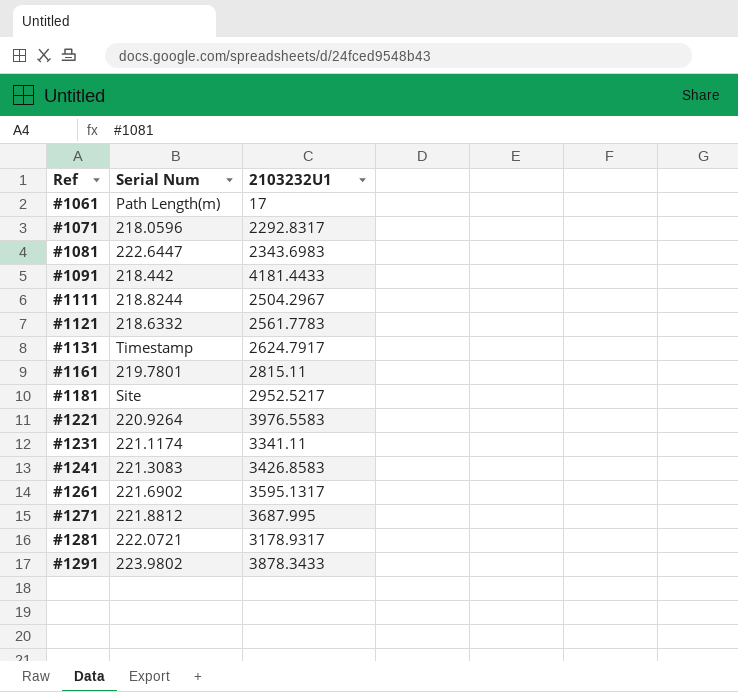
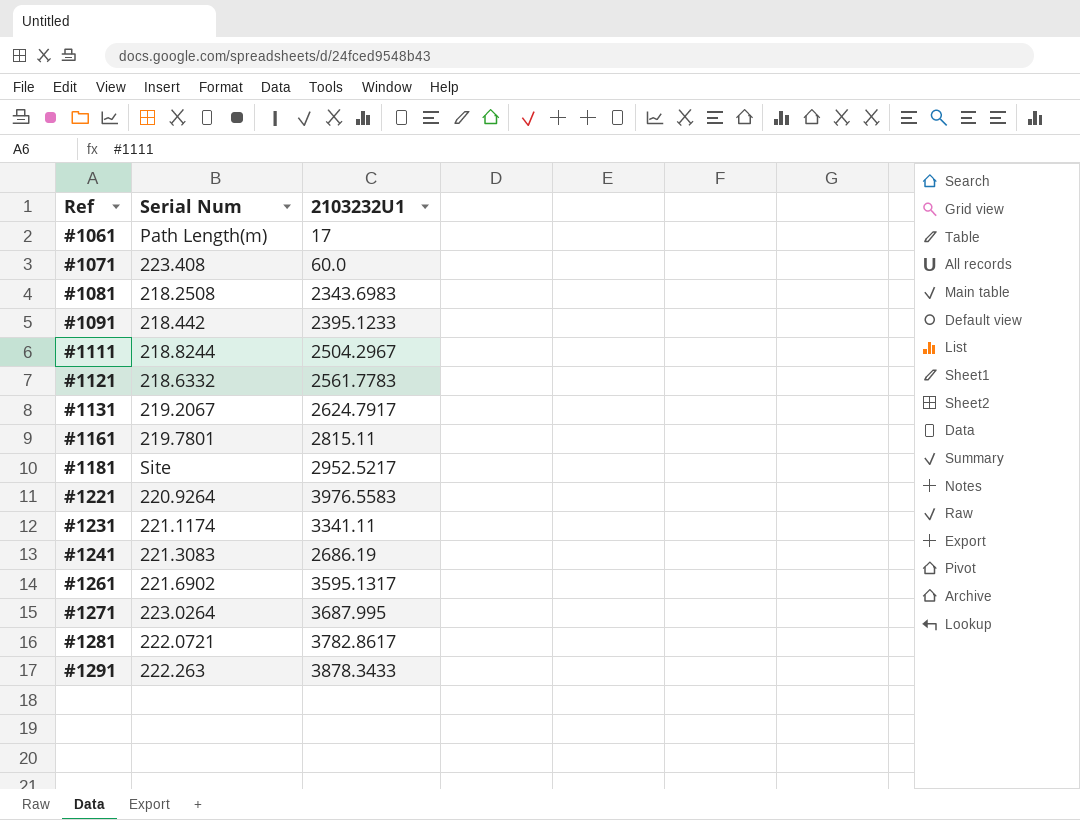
#1071 | Serial Num: 218.0596 -> 223.408
#1071 | 2103232U1: 2292.8317 -> 60.0
#1081 | Serial Num: 222.6447 -> 218.2508
#1091 | 2103232U1: 4181.4433 -> 2395.1233
#1131 | Serial Num: Timestamp -> 219.2067
#1241 | 2103232U1: 3426.8583 -> 2686.19
#1271 | Serial Num: 221.8812 -> 223.0264
#1281 | 2103232U1: 3178.9317 -> 3782.8617
#1291 | Serial Num: 223.9802 -> 222.263

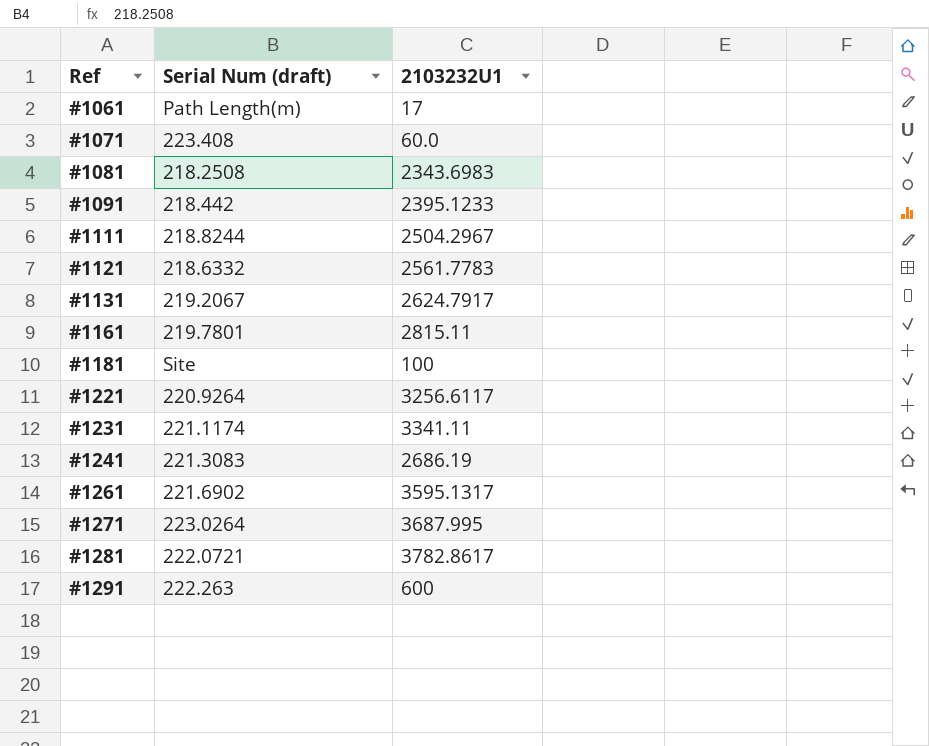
column name: Serial Num -> Serial Num (draft)
#1181 | 2103232U1: 2952.5217 -> 100
#1221 | 2103232U1: 3976.5583 -> 3256.6117
#1291 | 2103232U1: 3878.3433 -> 600

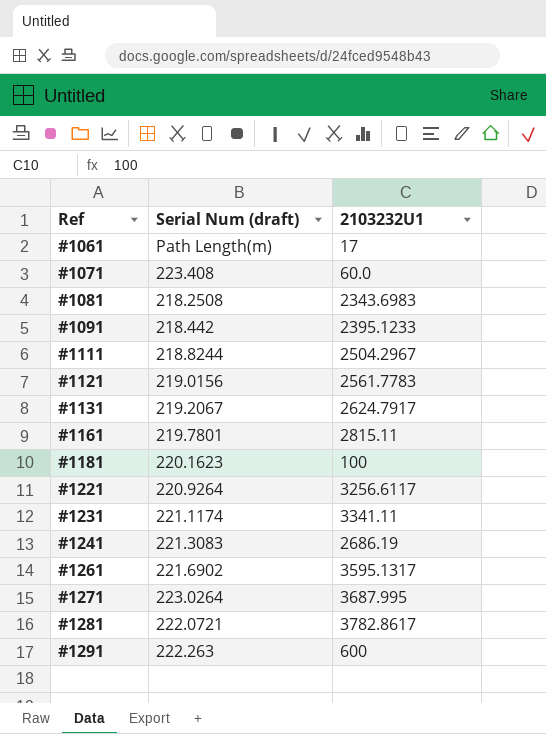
#1121 | Serial Num (draft): 218.6332 -> 219.0156
#1181 | Serial Num (draft): Site -> 220.1623

